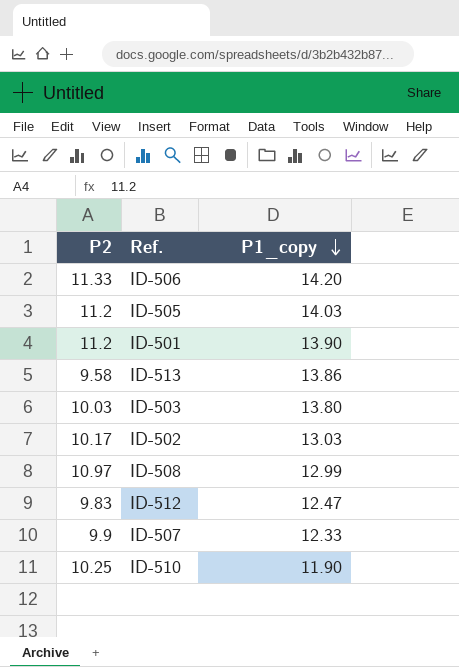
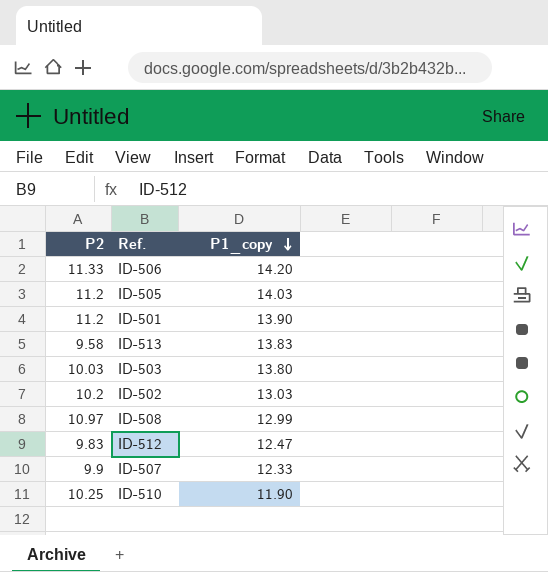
ID-513 | P1_copy: 13.86 -> 13.83
ID-502 | P2: 10.17 -> 10.2

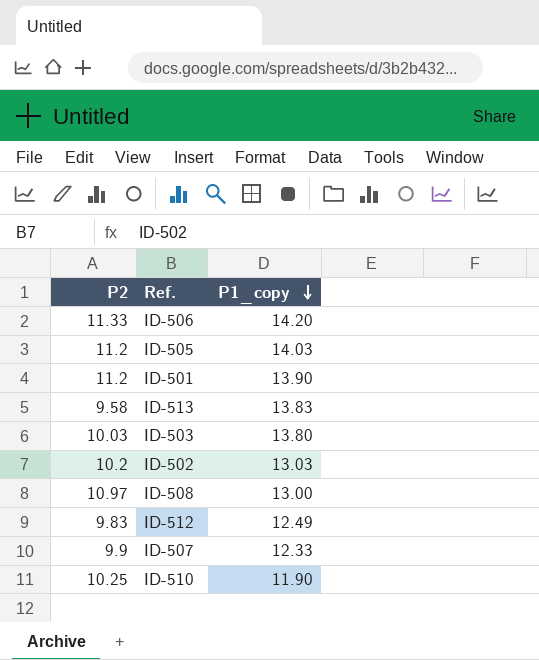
ID-508 | P1_copy: 12.99 -> 13.00
ID-512 | P1_copy: 12.47 -> 12.49

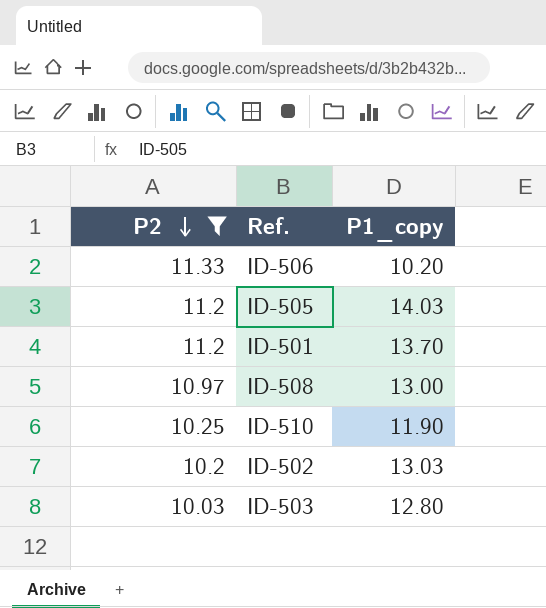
filter: none -> P2 >= 10.03
row order: P1_copy descending -> P2 descending
ID-506 | P1_copy: 14.20 -> 10.20
ID-501 | P1_copy: 13.90 -> 13.70
ID-503 | P1_copy: 13.80 -> 12.80

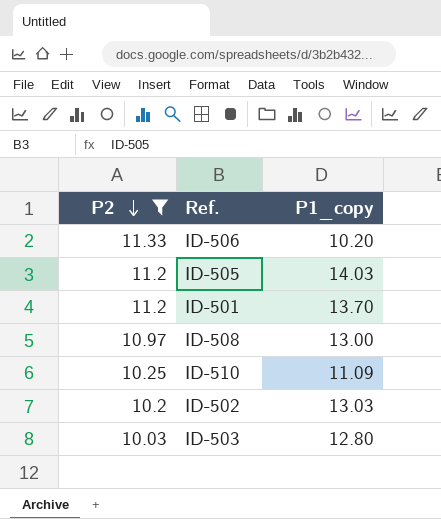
ID-510 | P1_copy: 11.90 -> 11.09

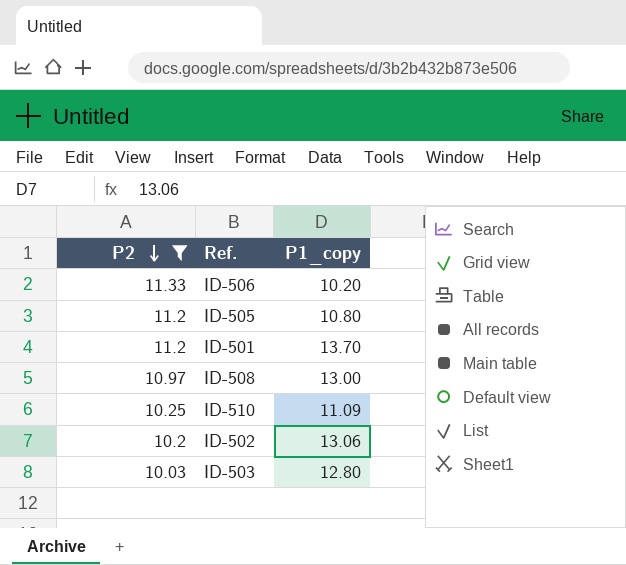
ID-505 | P1_copy: 14.03 -> 10.80
ID-502 | P1_copy: 13.03 -> 13.06

